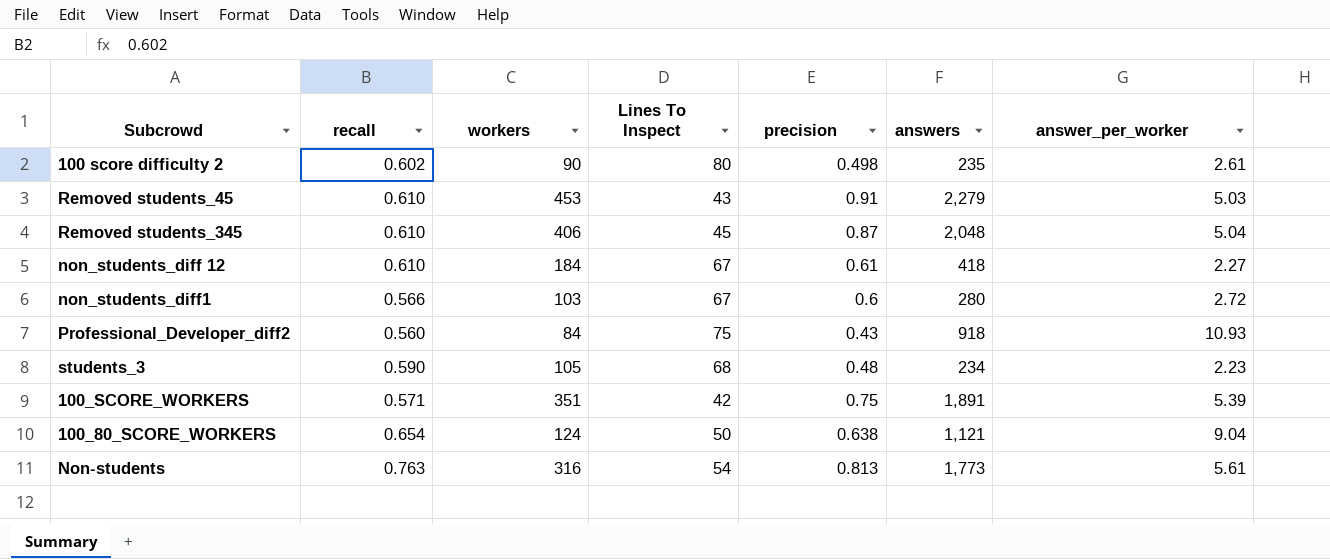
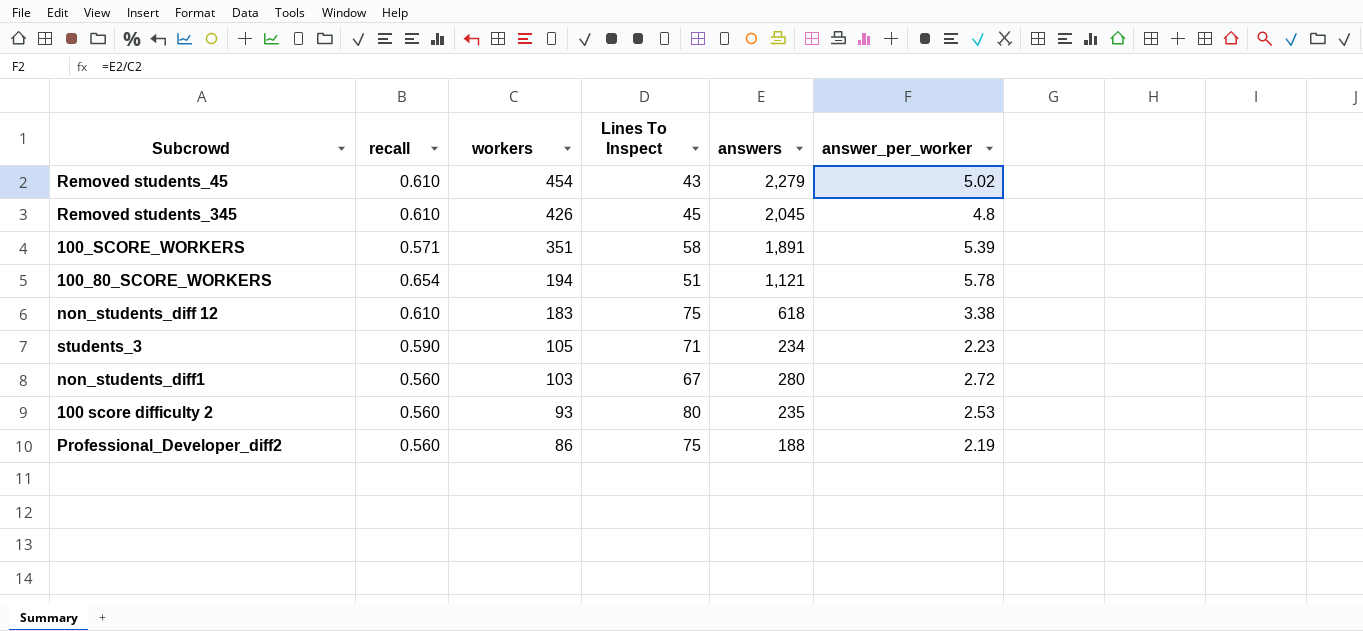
row order: none -> workers descending
column precision | position: 5 -> none
row Non-students: 0.763 | 316 | 54 | 0.813 | 1,773 | 5.61 -> none
Removed students_45 | workers: 453 -> 454
Removed students_45 | answer_per_worker: 5.03 -> 5.02
Removed students_345 | workers: 406 -> 426
Removed students_345 | answers: 2,048 -> 2,045
Removed students_345 | answer_per_worker: 5.04 -> 4.8
100_SCORE_WORKERS | Lines To Inspect: 42 -> 58
100_80_SCORE_WORKERS | workers: 124 -> 194
100_80_SCORE_WORKERS | Lines To Inspect: 50 -> 51
100_80_SCORE_WORKERS | answer_per_worker: 9.04 -> 5.78
non_students_diff 12 | workers: 184 -> 183
non_students_diff 12 | Lines To Inspect: 67 -> 75
non_students_diff 12 | answers: 418 -> 618
non_students_diff 12 | answer_per_worker: 2.27 -> 3.38
students_3 | Lines To Inspect: 68 -> 71
non_students_diff1 | recall: 0.566 -> 0.560
100 score difficulty 2 | recall: 0.602 -> 0.560
100 score difficulty 2 | workers: 90 -> 93
100 score difficulty 2 | answer_per_worker: 2.61 -> 2.53
Professional_Developer_diff2 | workers: 84 -> 86
Professional_Developer_diff2 | answers: 918 -> 188
Professional_Developer_diff2 | answer_per_worker: 10.93 -> 2.19

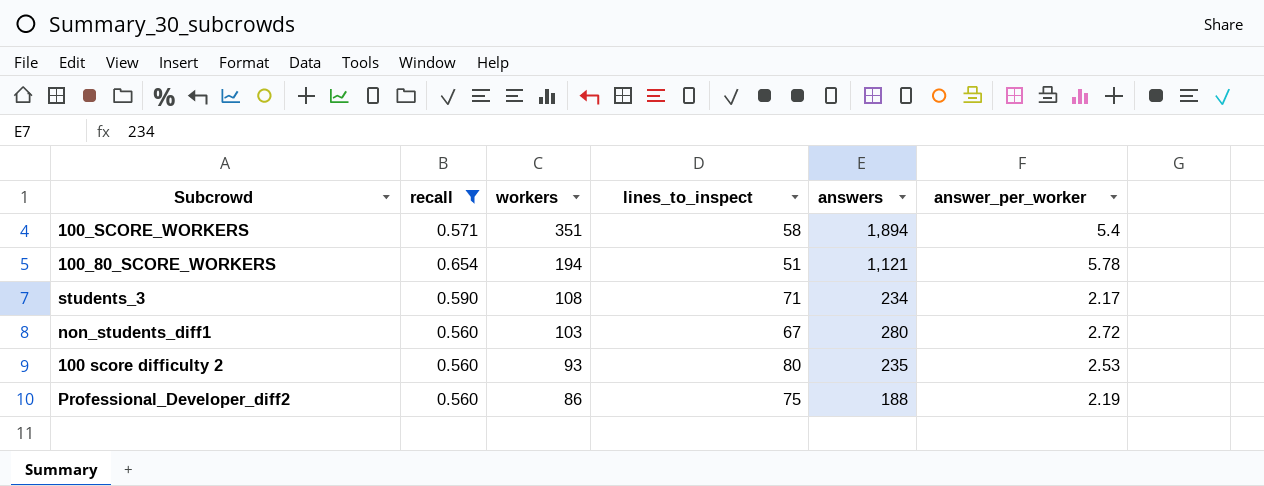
filter: none -> recall != 0.610
column name: Lines To Inspect -> lines_to_inspect
100_SCORE_WORKERS | answers: 1,891 -> 1,894
100_SCORE_WORKERS | answer_per_worker: 5.39 -> 5.4
students_3 | workers: 105 -> 108
students_3 | answer_per_worker: 2.23 -> 2.17

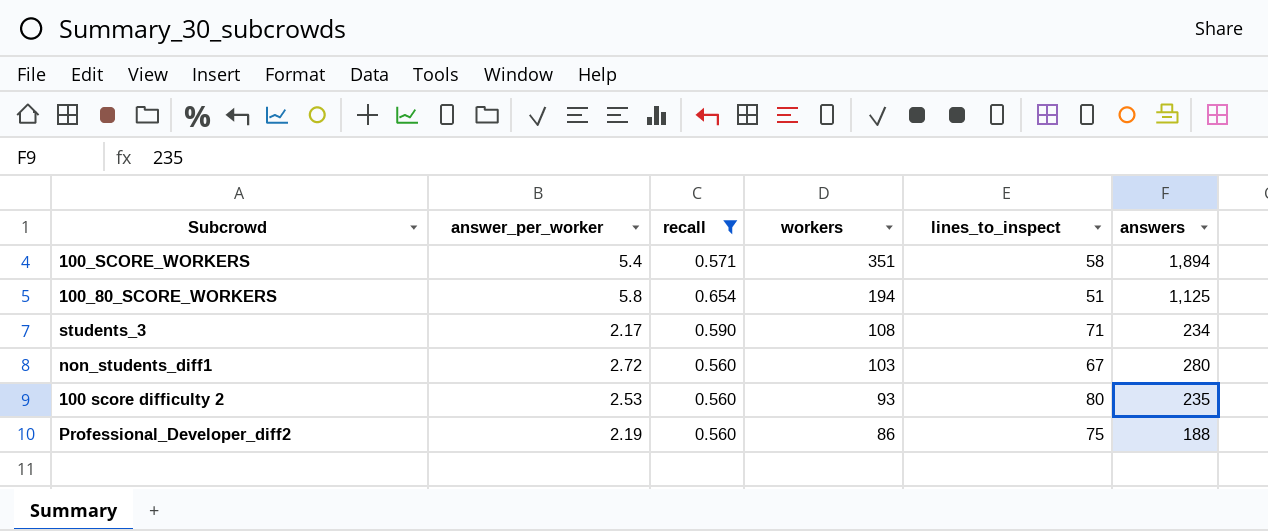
column answer_per_worker | position: 6 -> 2
100_80_SCORE_WORKERS | answer_per_worker: 5.78 -> 5.8
100_80_SCORE_WORKERS | answers: 1,121 -> 1,125

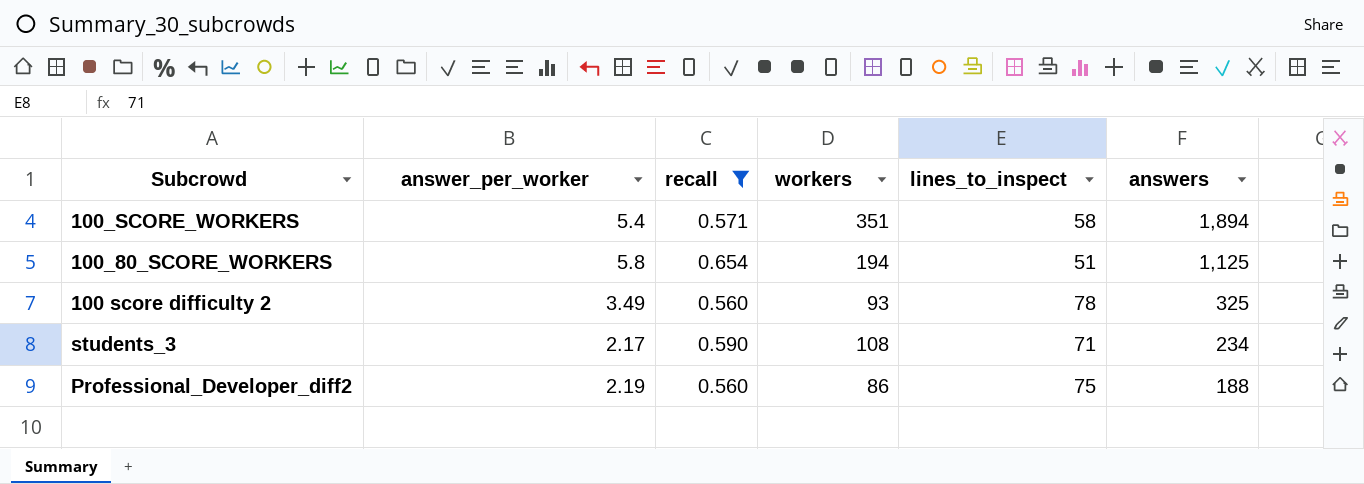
row order: workers descending -> answers descending
row non_students_diff1: 2.72 | 0.560 | 103 | 67 | 280 -> none
100 score difficulty 2 | answer_per_worker: 2.53 -> 3.49
100 score difficulty 2 | lines_to_inspect: 80 -> 78
100 score difficulty 2 | answers: 235 -> 325

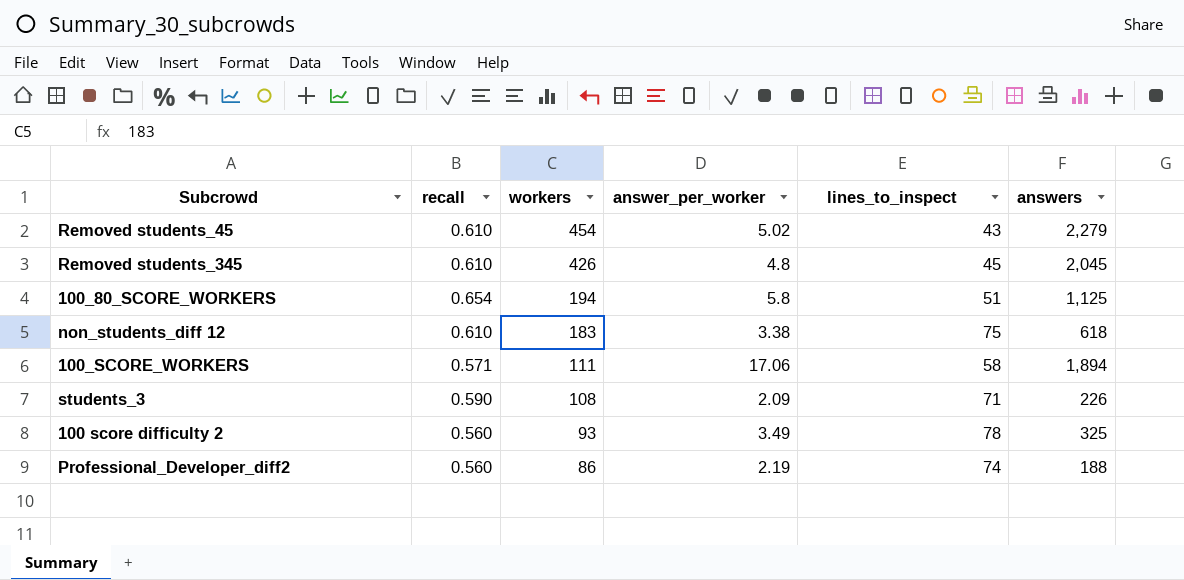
filter: recall != 0.610 -> none
row order: answers descending -> workers descending
column answer_per_worker | position: 2 -> 4
100_SCORE_WORKERS | workers: 351 -> 111
100_SCORE_WORKERS | answer_per_worker: 5.4 -> 17.06
students_3 | answer_per_worker: 2.17 -> 2.09
students_3 | answers: 234 -> 226
Professional_Developer_diff2 | lines_to_inspect: 75 -> 74

